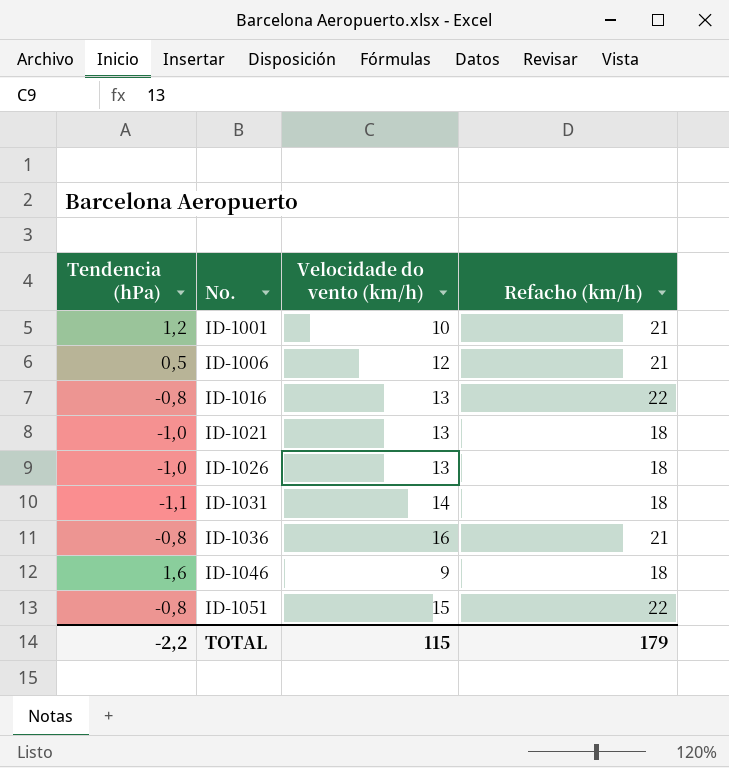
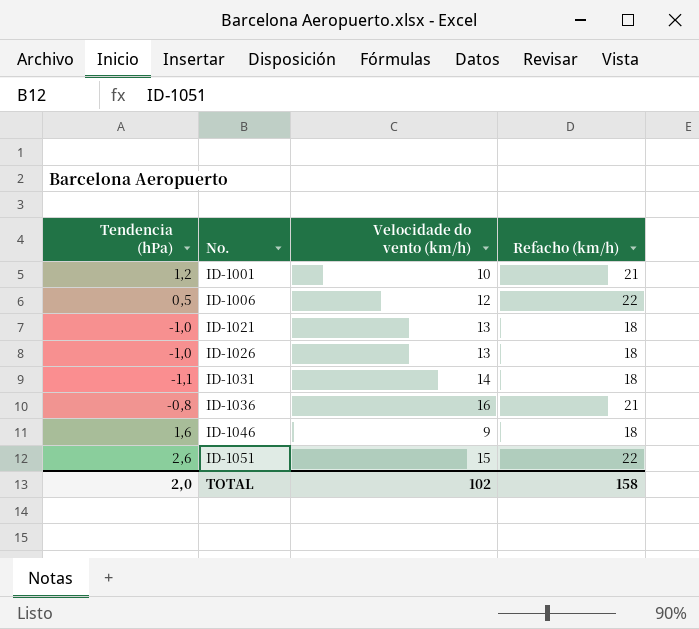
row ID-1016: -0,8 | 13 | 22 -> none
ID-1006 | Refacho (km/h): 21 -> 22
ID-1051 | Tendencia (hPa): -0,8 -> 2,6
TOTAL | Tendencia (hPa): -2,2 -> 2,0
TOTAL | Velocidade do vento (km/h): 115 -> 102
TOTAL | Refacho (km/h): 179 -> 158

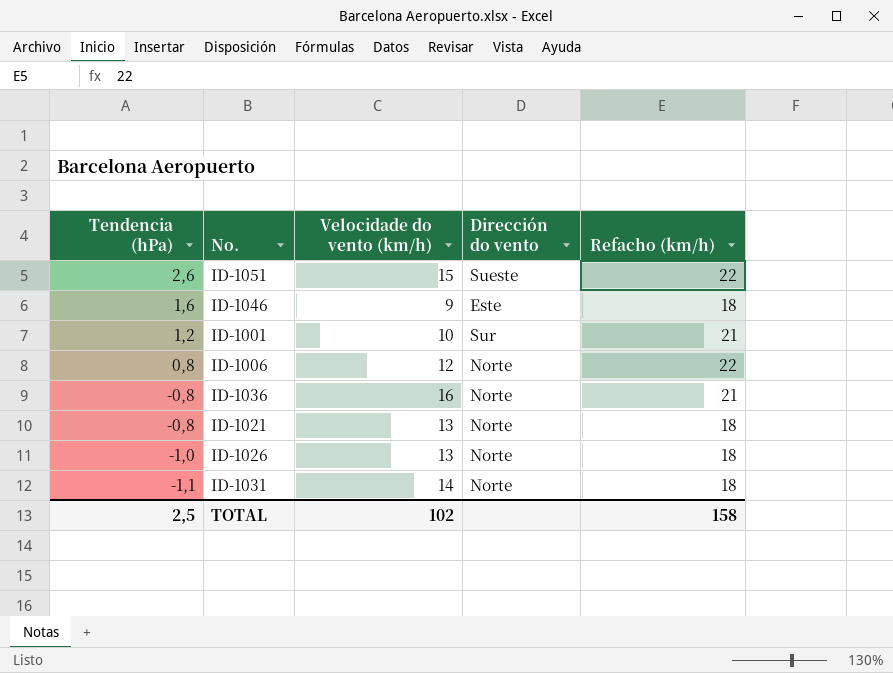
row order: No. ascending -> Tendencia (hPa) descending
column Dirección do vento | position: none -> 4
ID-1006 | Tendencia (hPa): 0,5 -> 0,8
ID-1021 | Tendencia (hPa): -1,0 -> -0,8
TOTAL | Tendencia (hPa): 2,0 -> 2,5

